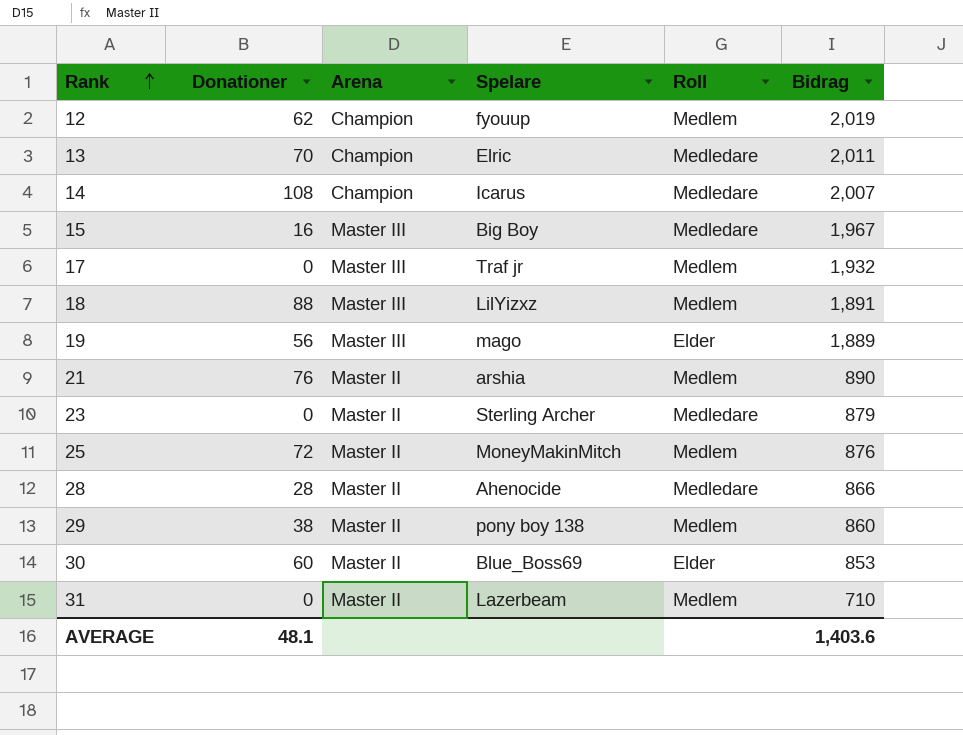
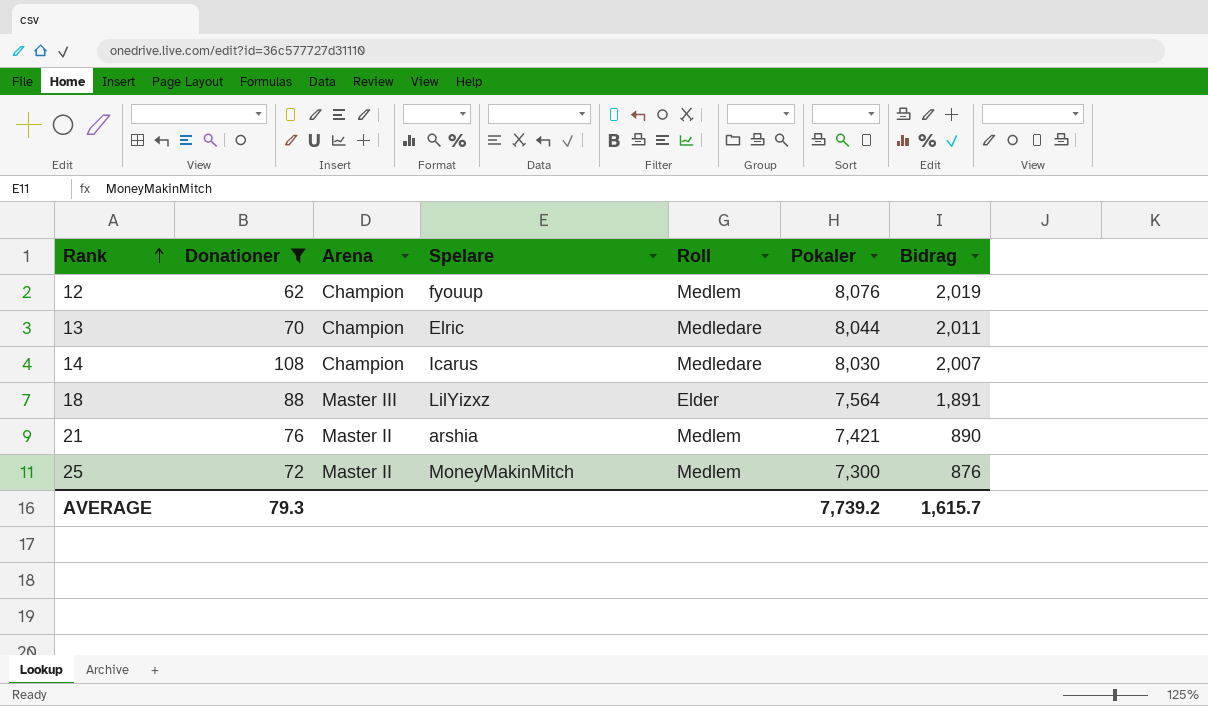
filter: none -> Donationer >= 62
column Pokaler | position: none -> 6
18 | Roll: Medlem -> Elder
AVERAGE | Donationer: 48.1 -> 79.3
AVERAGE | Bidrag: 1,403.6 -> 1,615.7

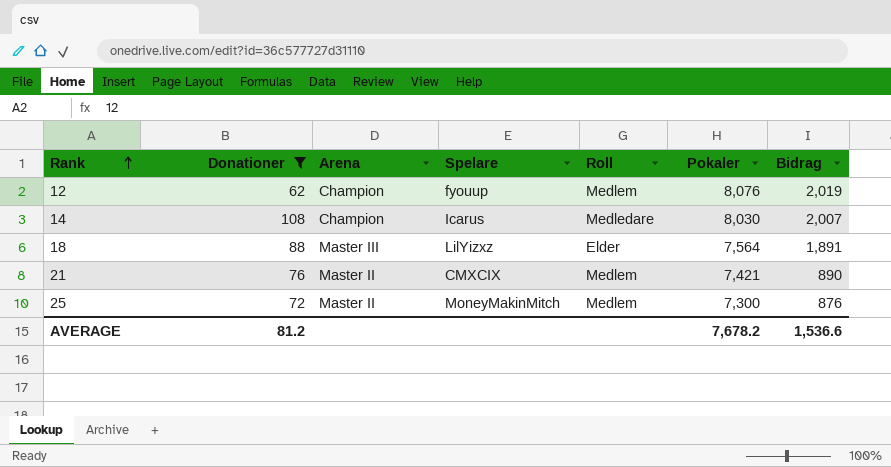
row 13: 70 | Champion | Elric | Medledare | 8,044 | 2,011 -> none
21 | Spelare: arshia -> CMXCIX
AVERAGE | Donationer: 79.3 -> 81.2
AVERAGE | Pokaler: 7,739.2 -> 7,678.2
AVERAGE | Bidrag: 1,615.7 -> 1,536.6

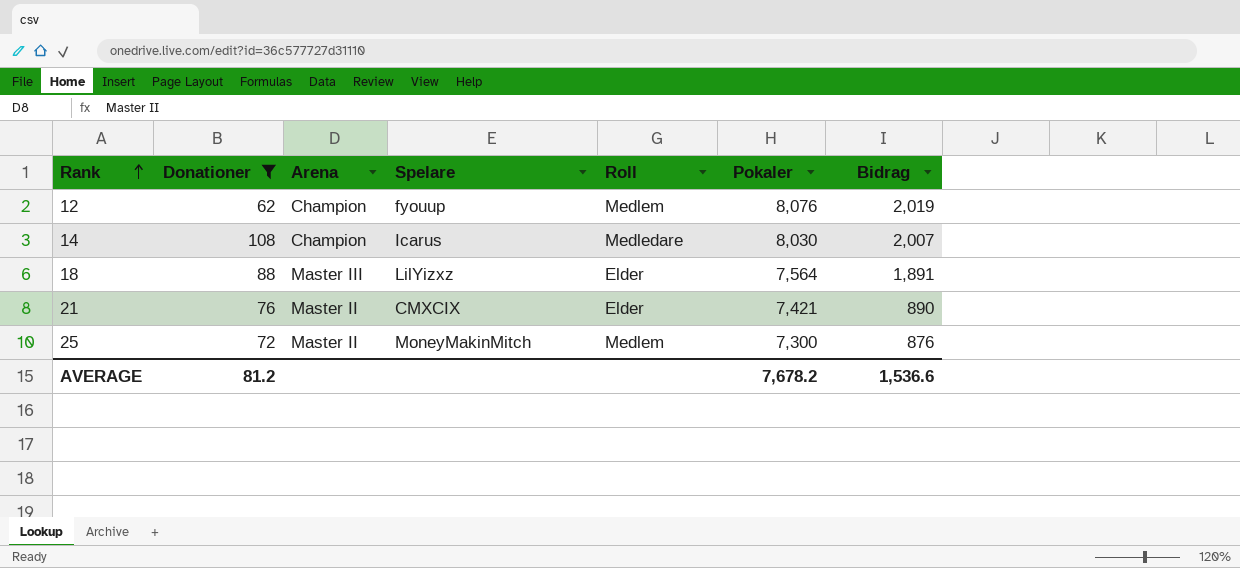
21 | Roll: Medlem -> Elder

